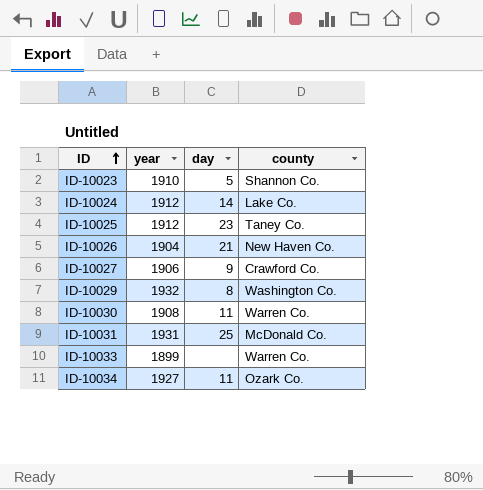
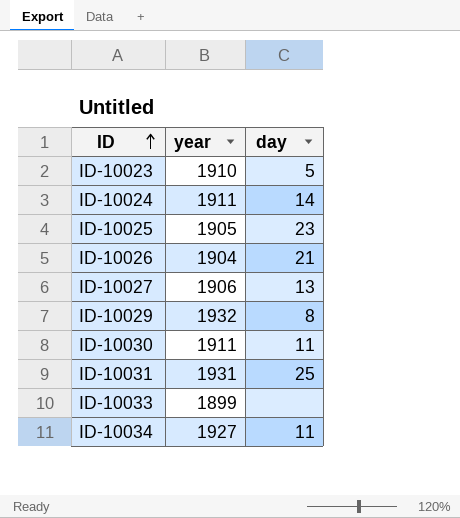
column county | position: 4 -> none
ID-10024 | year: 1912 -> 1911
ID-10025 | year: 1912 -> 1905
ID-10027 | day: 9 -> 13
ID-10030 | year: 1908 -> 1911

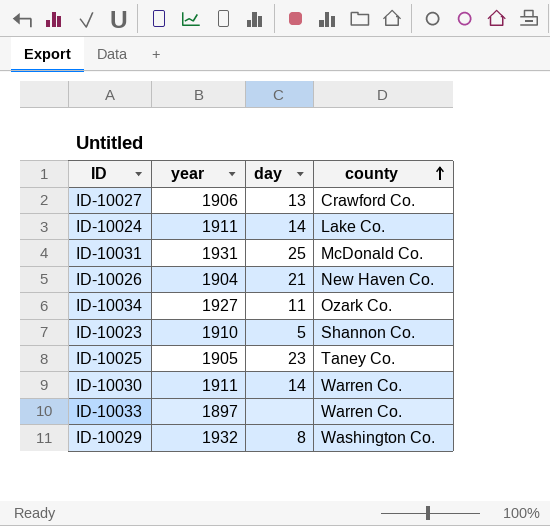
row order: ID ascending -> county ascending
column county | position: none -> 4
ID-10030 | day: 11 -> 14
ID-10033 | year: 1899 -> 1897

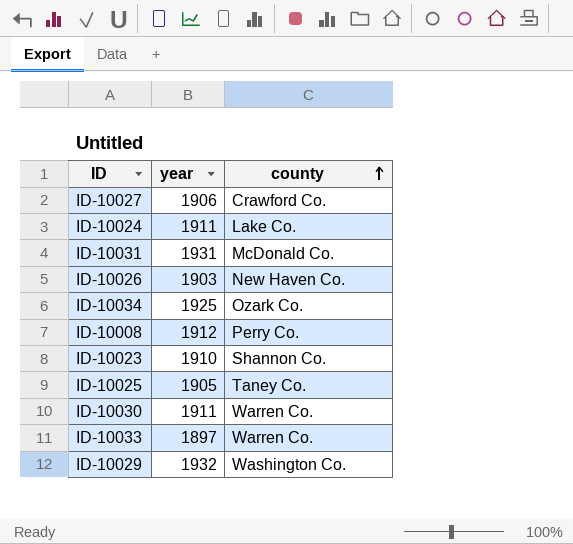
column day | position: 3 -> none
ID-10026 | year: 1904 -> 1903
ID-10034 | year: 1927 -> 1925
row ID-10008: none -> 1912 | Perry Co.

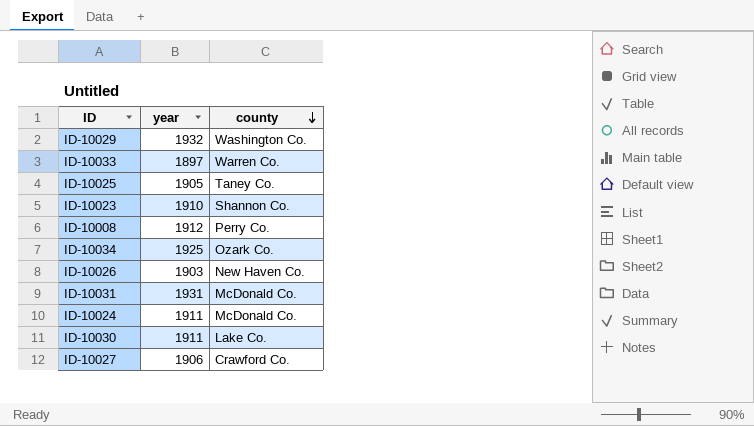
row order: county ascending -> county descending
ID-10024 | county: Lake Co. -> McDonald Co.
ID-10030 | county: Warren Co. -> Lake Co.

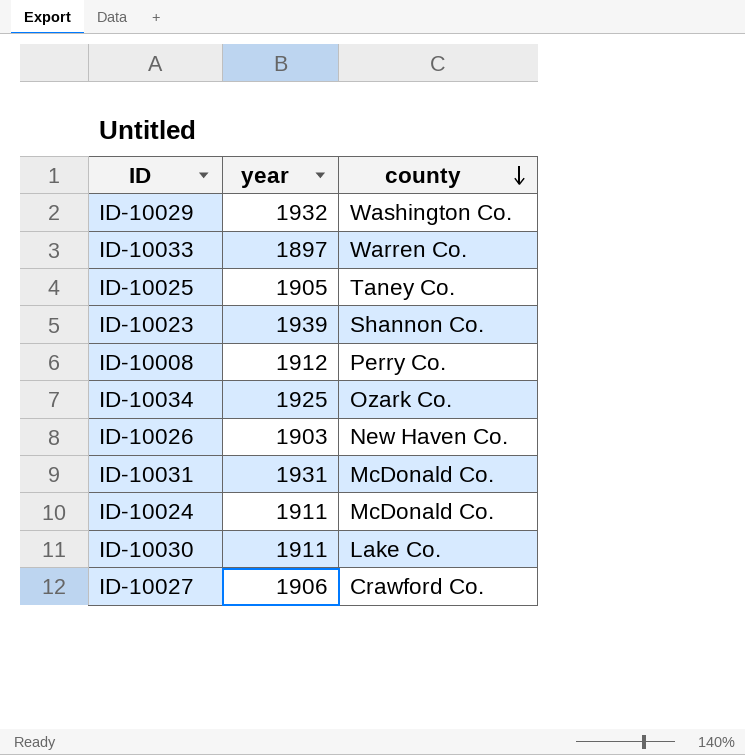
ID-10023 | year: 1910 -> 1939

